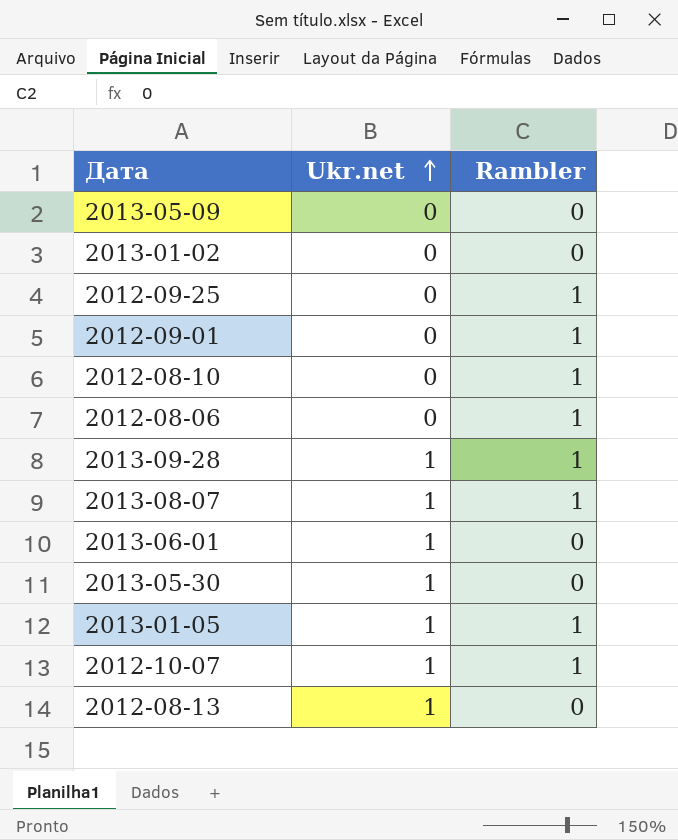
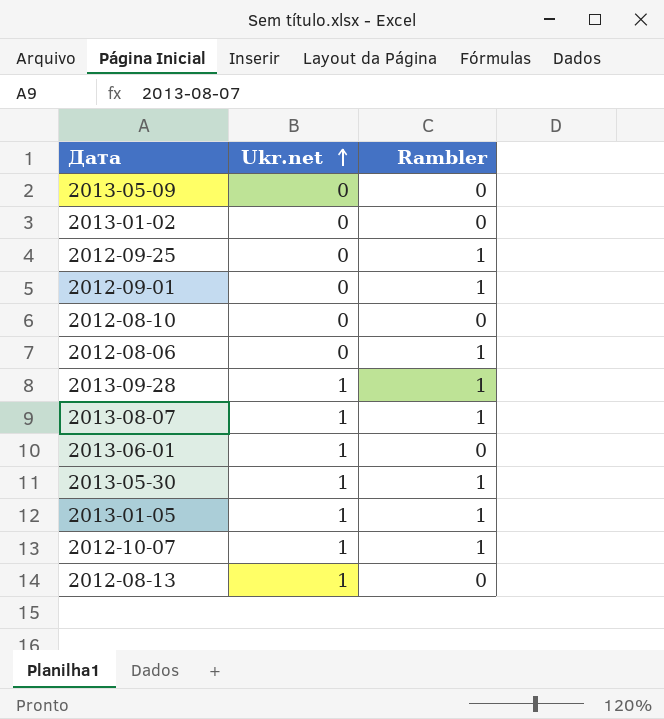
2012-08-10 | Rambler: 1 -> 0
2013-05-30 | Rambler: 0 -> 1

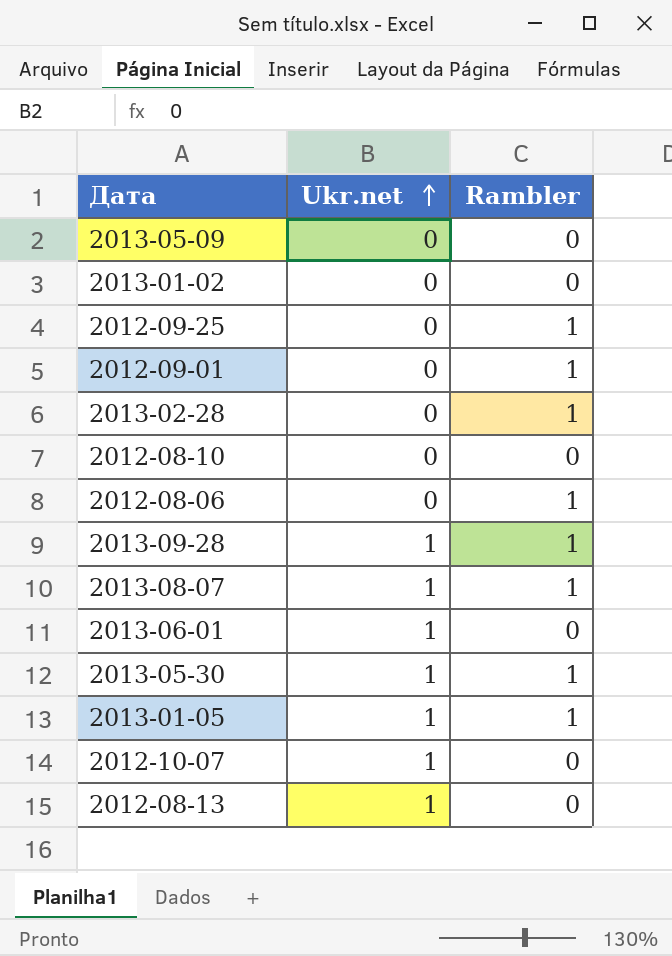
row 2013-02-28: none -> 0 | 1
2012-10-07 | Rambler: 1 -> 0

